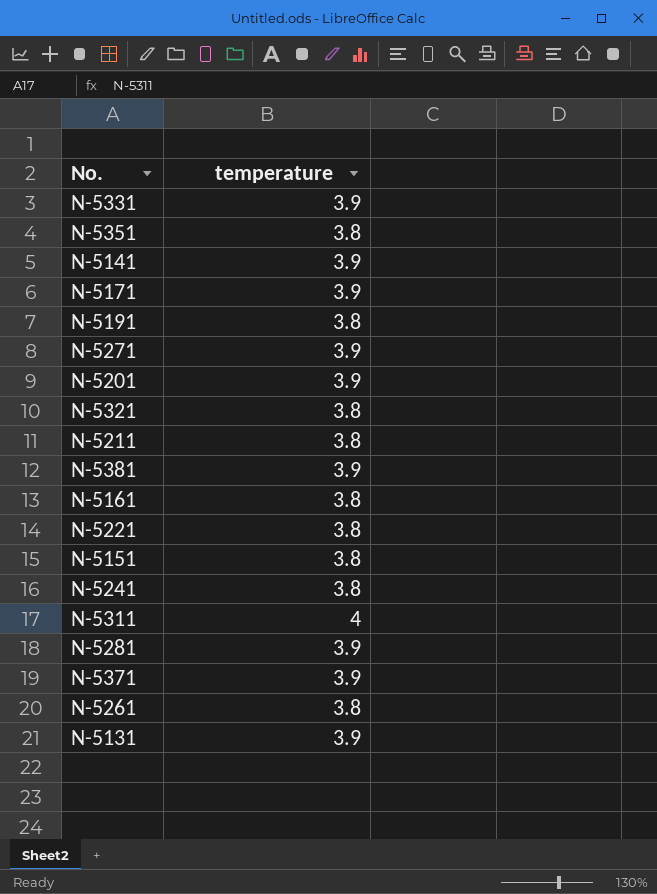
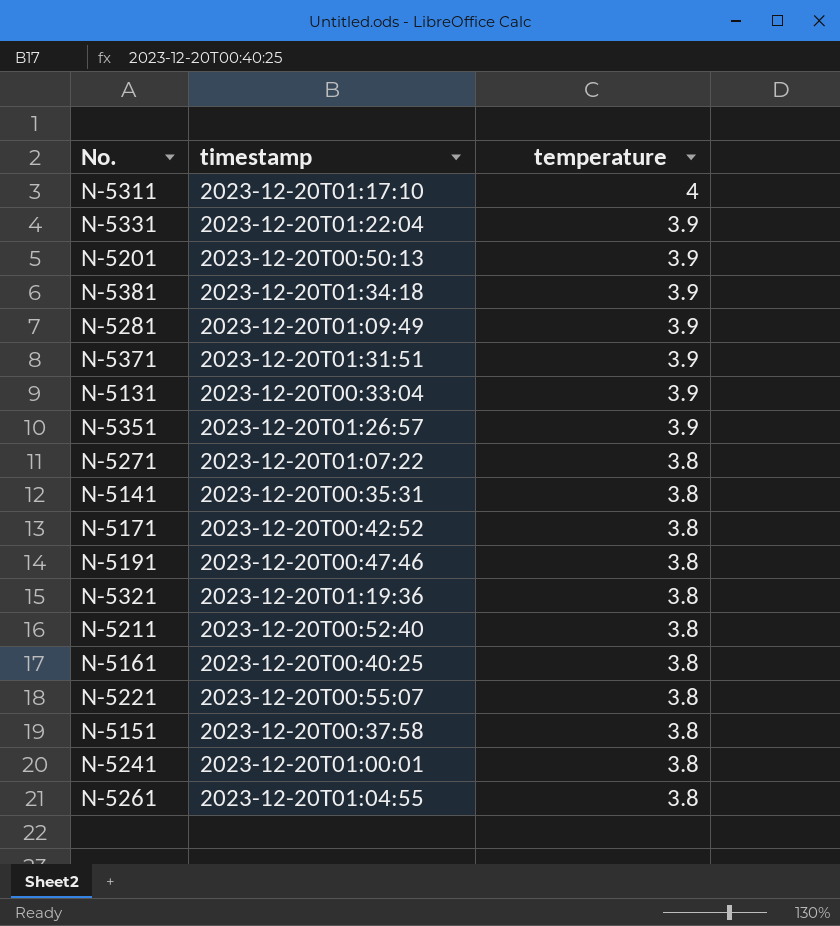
row order: none -> temperature descending
column timestamp | position: none -> 2
N-5351 | temperature: 3.8 -> 3.9
N-5271 | temperature: 3.9 -> 3.8
N-5141 | temperature: 3.9 -> 3.8
N-5171 | temperature: 3.9 -> 3.8

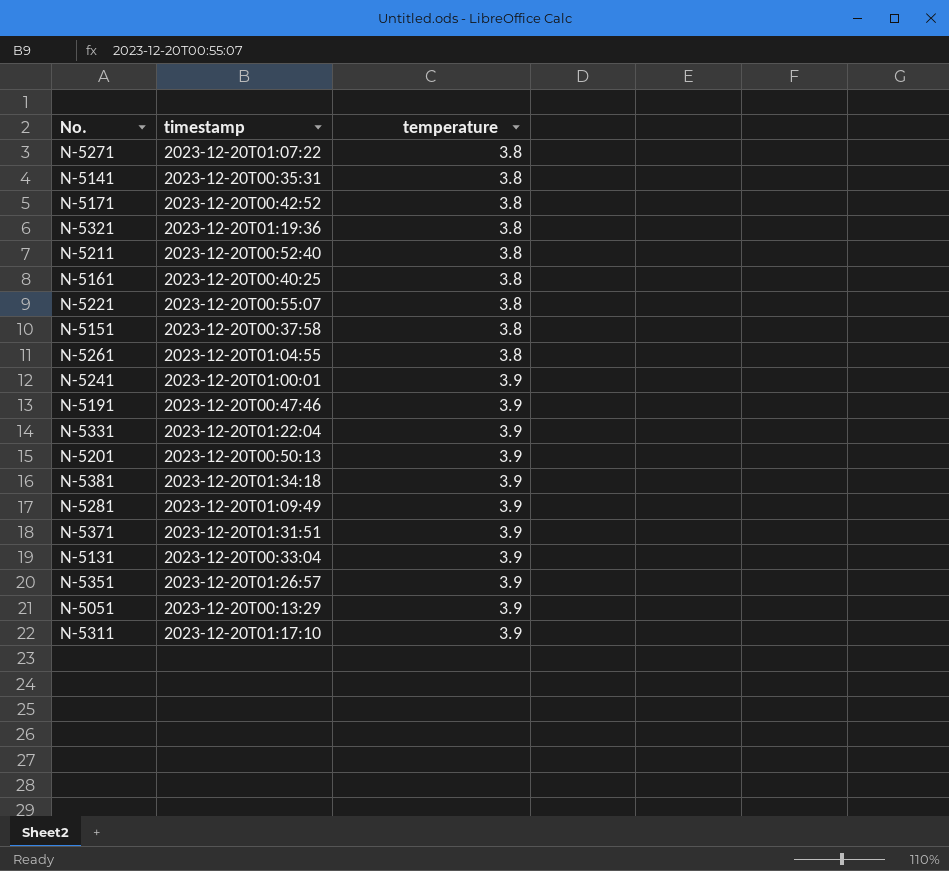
row order: temperature descending -> temperature ascending
N-5241 | temperature: 3.8 -> 3.9
N-5191 | temperature: 3.8 -> 3.9
row N-5051: none -> 2023-12-20T00:13:29 | 3.9
N-5311 | temperature: 4 -> 3.9

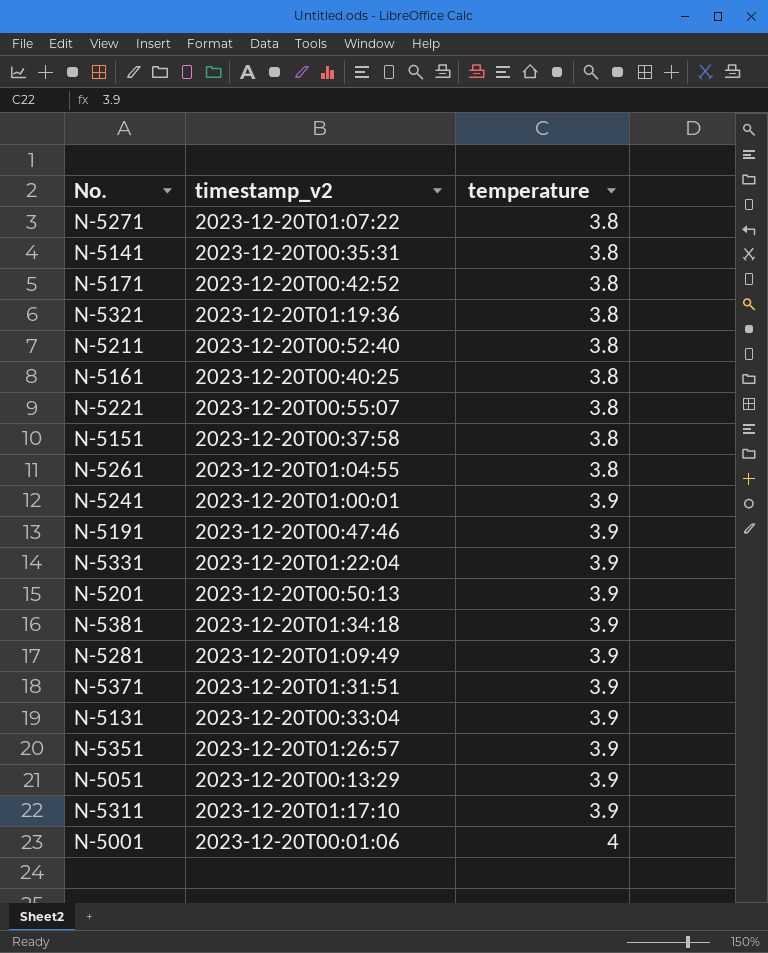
column name: timestamp -> timestamp_v2
row N-5001: none -> 2023-12-20T00:01:06 | 4

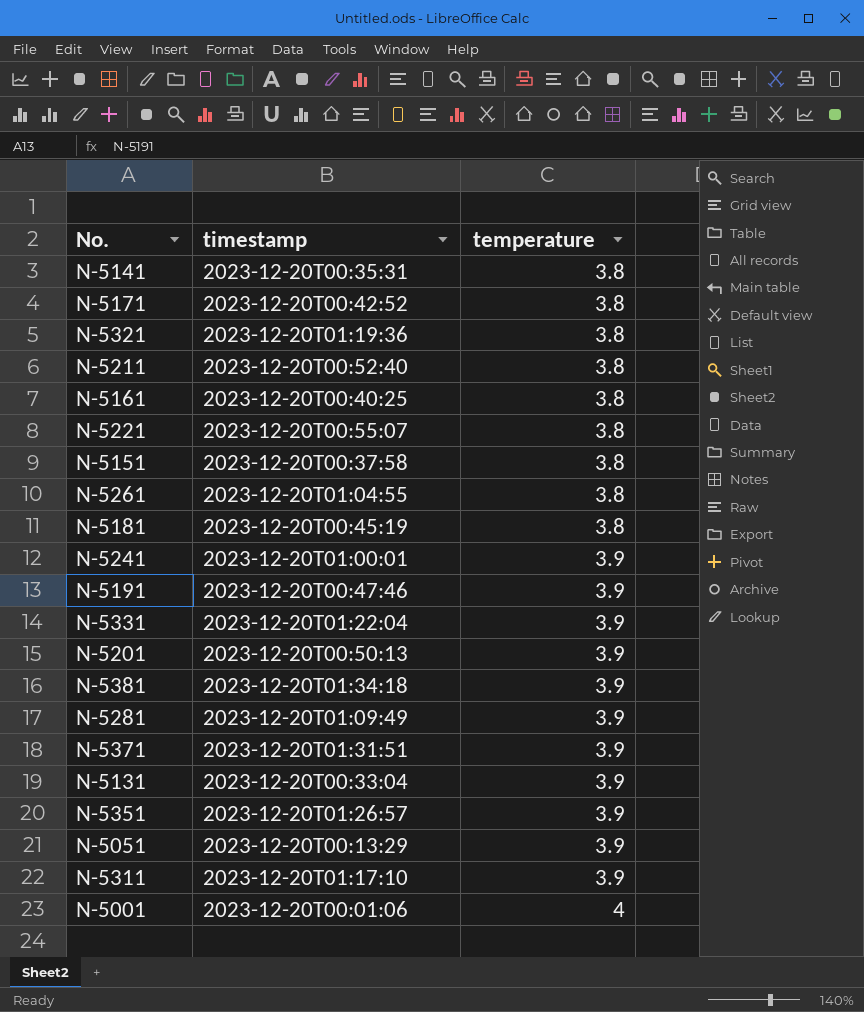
column name: timestamp_v2 -> timestamp
row N-5271: 2023-12-20T01:07:22 | 3.8 -> none
row N-5181: none -> 2023-12-20T00:45:19 | 3.8

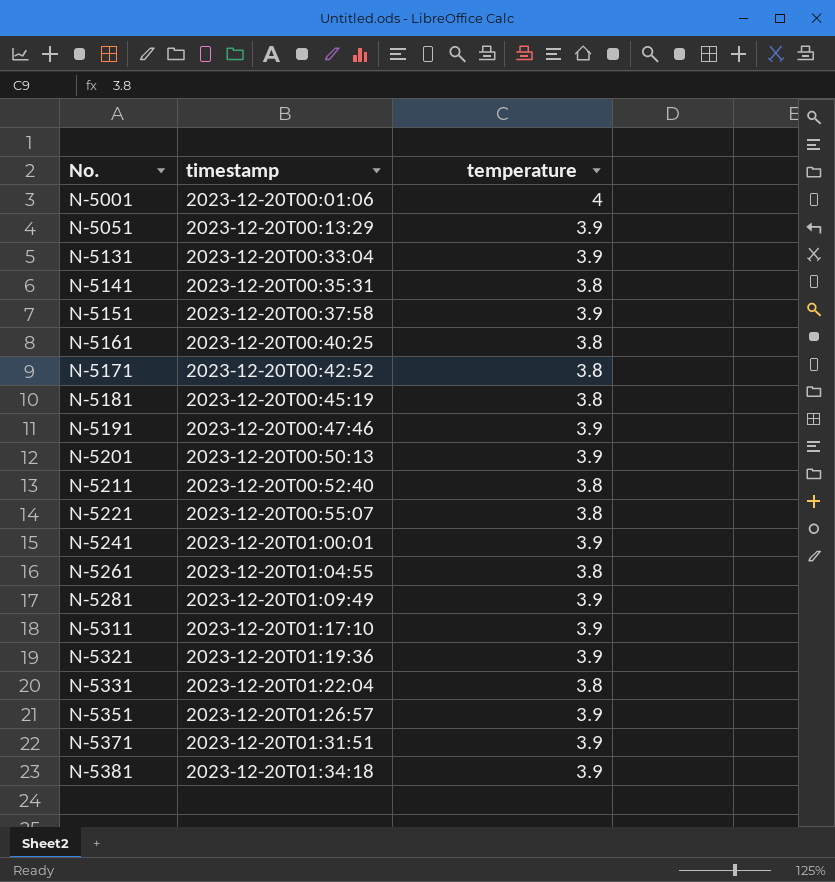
row order: temperature ascending -> No. ascending
N-5151 | temperature: 3.8 -> 3.9
N-5321 | temperature: 3.8 -> 3.9
N-5331 | temperature: 3.9 -> 3.8

